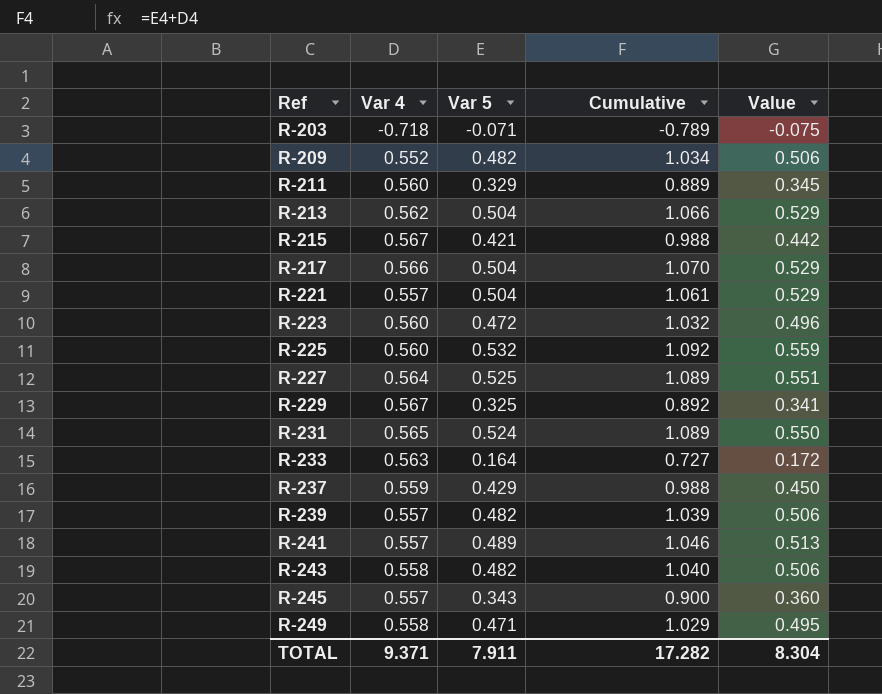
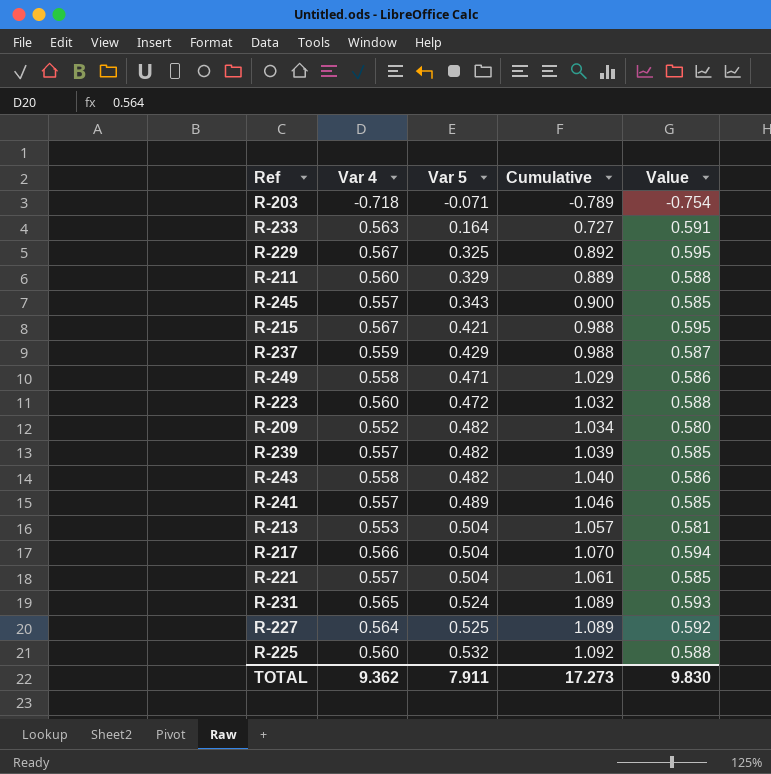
row order: Ref ascending -> Var 5 ascending
column Value | formula: [Var 5] * 1.05 -> [Var 4] * 1.05
R-213 | Var 4: 0.562 -> 0.553
R-213 | Cumulative: 1.066 -> 1.057
TOTAL | Var 4: 9.371 -> 9.362
TOTAL | Cumulative: 17.282 -> 17.273
TOTAL | Value: 8.304 -> 9.830

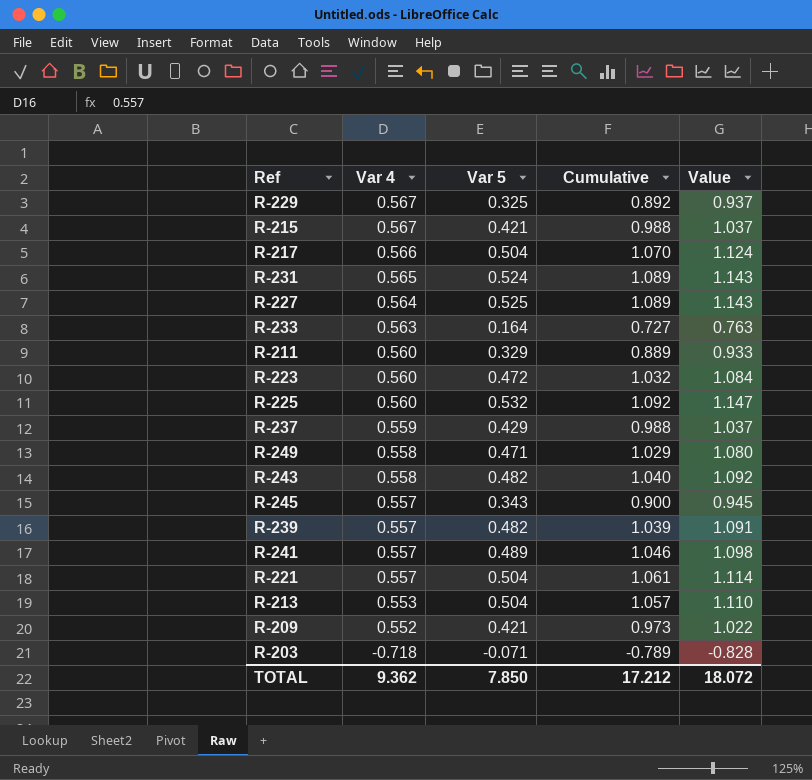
row order: Var 5 ascending -> Var 4 descending
column Value | formula: [Var 4] * 1.05 -> [Cumulative] * 1.05
R-209 | Var 5: 0.482 -> 0.421
R-209 | Cumulative: 1.034 -> 0.973
TOTAL | Var 5: 7.911 -> 7.850
TOTAL | Cumulative: 17.273 -> 17.212
TOTAL | Value: 9.830 -> 18.072

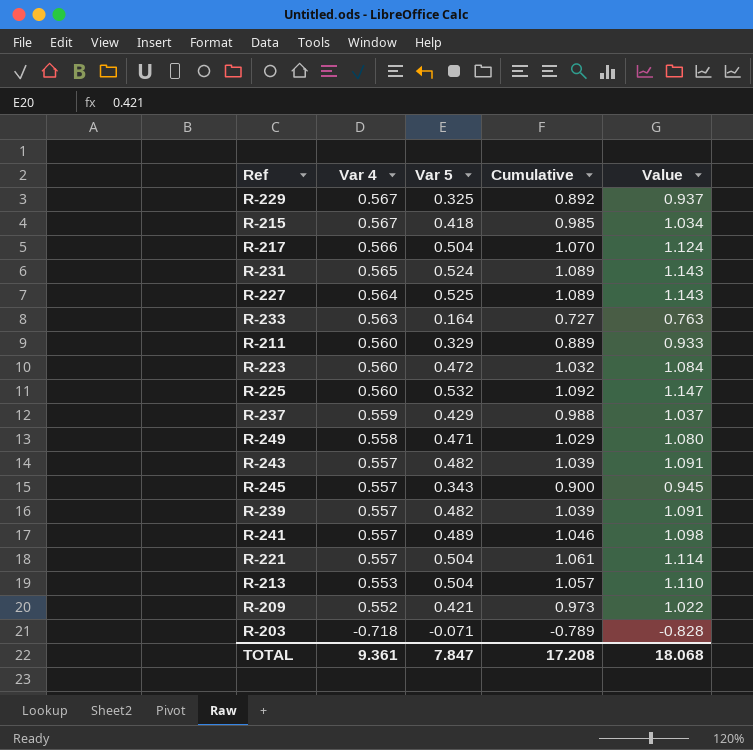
R-215 | Var 5: 0.421 -> 0.418
R-215 | Cumulative: 0.988 -> 0.985
R-215 | Value: 1.037 -> 1.034
R-243 | Var 4: 0.558 -> 0.557
R-243 | Cumulative: 1.040 -> 1.039
R-243 | Value: 1.092 -> 1.091
TOTAL | Var 4: 9.362 -> 9.361
TOTAL | Var 5: 7.850 -> 7.847
TOTAL | Cumulative: 17.212 -> 17.208
TOTAL | Value: 18.072 -> 18.068

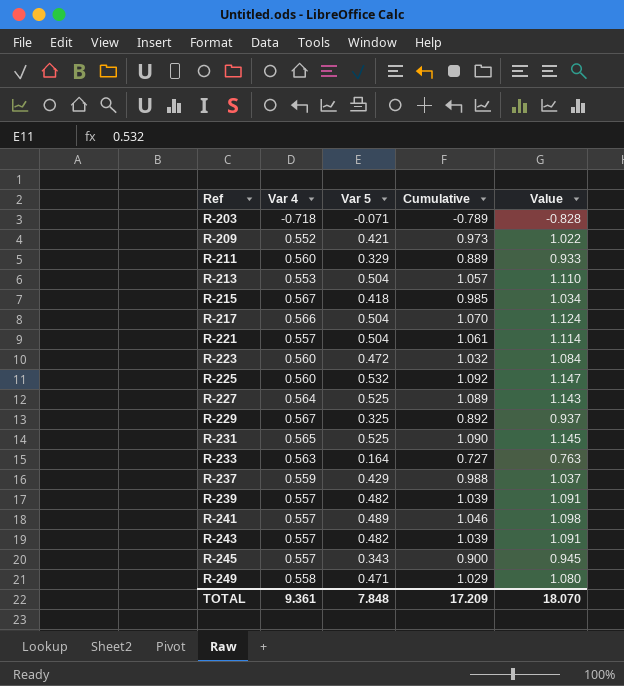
row order: Var 4 descending -> Ref ascending
R-231 | Var 5: 0.524 -> 0.525
R-231 | Cumulative: 1.089 -> 1.090
R-231 | Value: 1.143 -> 1.145
TOTAL | Var 5: 7.847 -> 7.848
TOTAL | Cumulative: 17.208 -> 17.209
TOTAL | Value: 18.068 -> 18.070

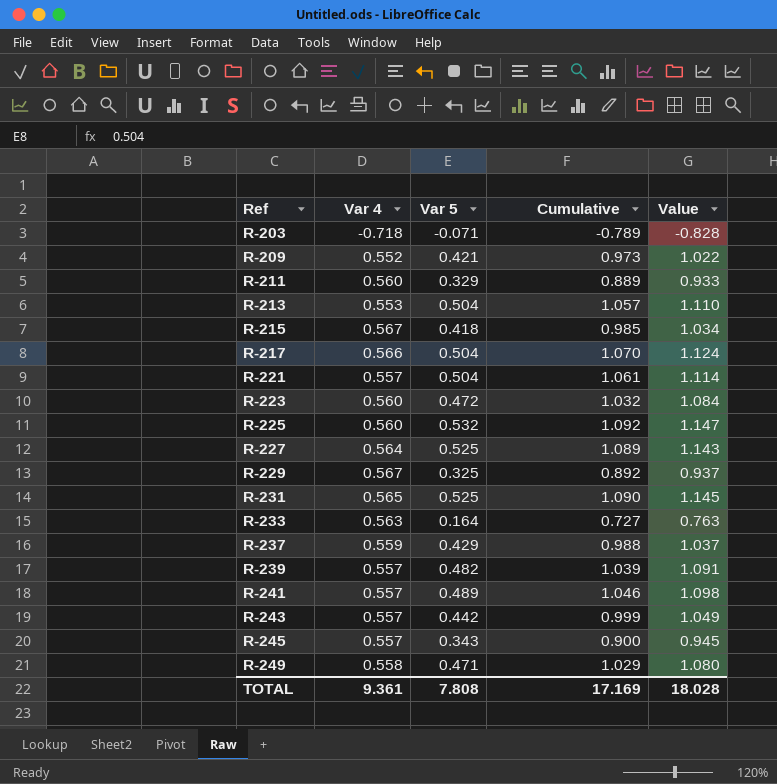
R-243 | Var 5: 0.482 -> 0.442
R-243 | Cumulative: 1.039 -> 0.999
R-243 | Value: 1.091 -> 1.049
TOTAL | Var 5: 7.848 -> 7.808
TOTAL | Cumulative: 17.209 -> 17.169
TOTAL | Value: 18.070 -> 18.028

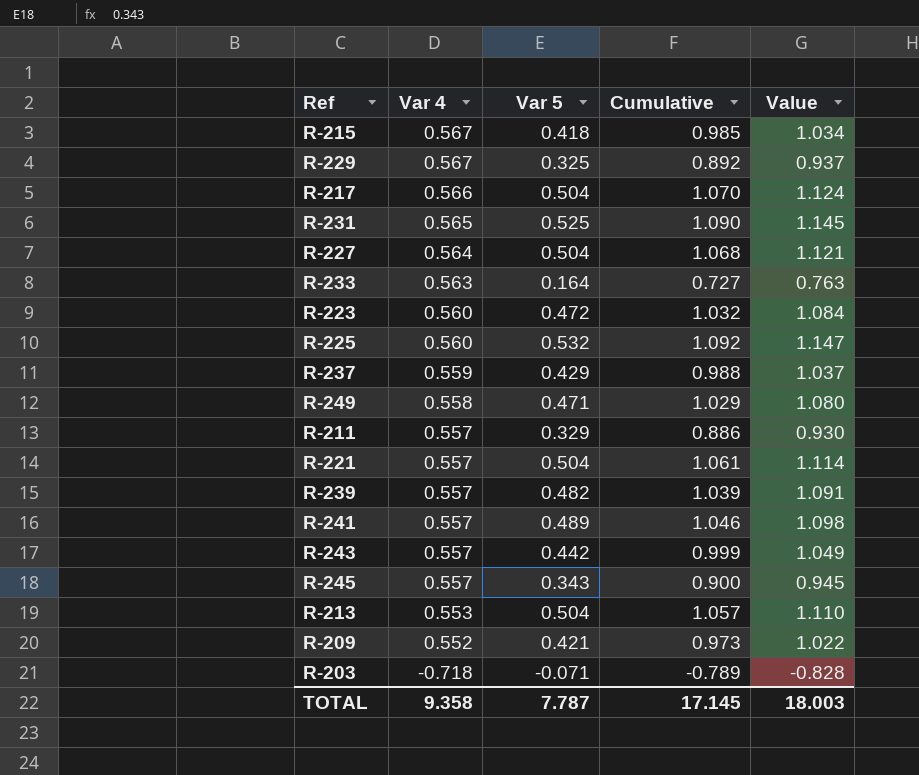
row order: Ref ascending -> Var 4 descending
R-227 | Var 5: 0.525 -> 0.504
R-227 | Cumulative: 1.089 -> 1.068
R-227 | Value: 1.143 -> 1.121
R-211 | Var 4: 0.560 -> 0.557
R-211 | Cumulative: 0.889 -> 0.886
R-211 | Value: 0.933 -> 0.930
TOTAL | Var 4: 9.361 -> 9.358
TOTAL | Var 5: 7.808 -> 7.787
TOTAL | Cumulative: 17.169 -> 17.145
TOTAL | Value: 18.028 -> 18.003

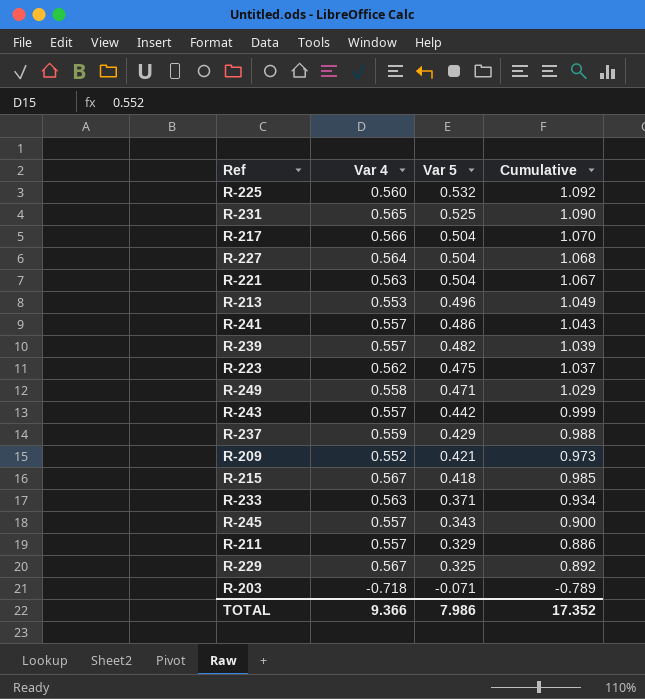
row order: Var 4 descending -> Var 5 descending
column Value | formula: [Cumulative] * 1.05 -> none
R-221 | Var 4: 0.557 -> 0.563
R-221 | Cumulative: 1.061 -> 1.067
R-213 | Var 5: 0.504 -> 0.496
R-213 | Cumulative: 1.057 -> 1.049
R-241 | Var 5: 0.489 -> 0.486
R-241 | Cumulative: 1.046 -> 1.043
R-223 | Var 4: 0.560 -> 0.562
R-223 | Var 5: 0.472 -> 0.475
R-223 | Cumulative: 1.032 -> 1.037
R-233 | Var 5: 0.164 -> 0.371
R-233 | Cumulative: 0.727 -> 0.934
TOTAL | Var 4: 9.358 -> 9.366
TOTAL | Var 5: 7.787 -> 7.986
TOTAL | Cumulative: 17.145 -> 17.352

